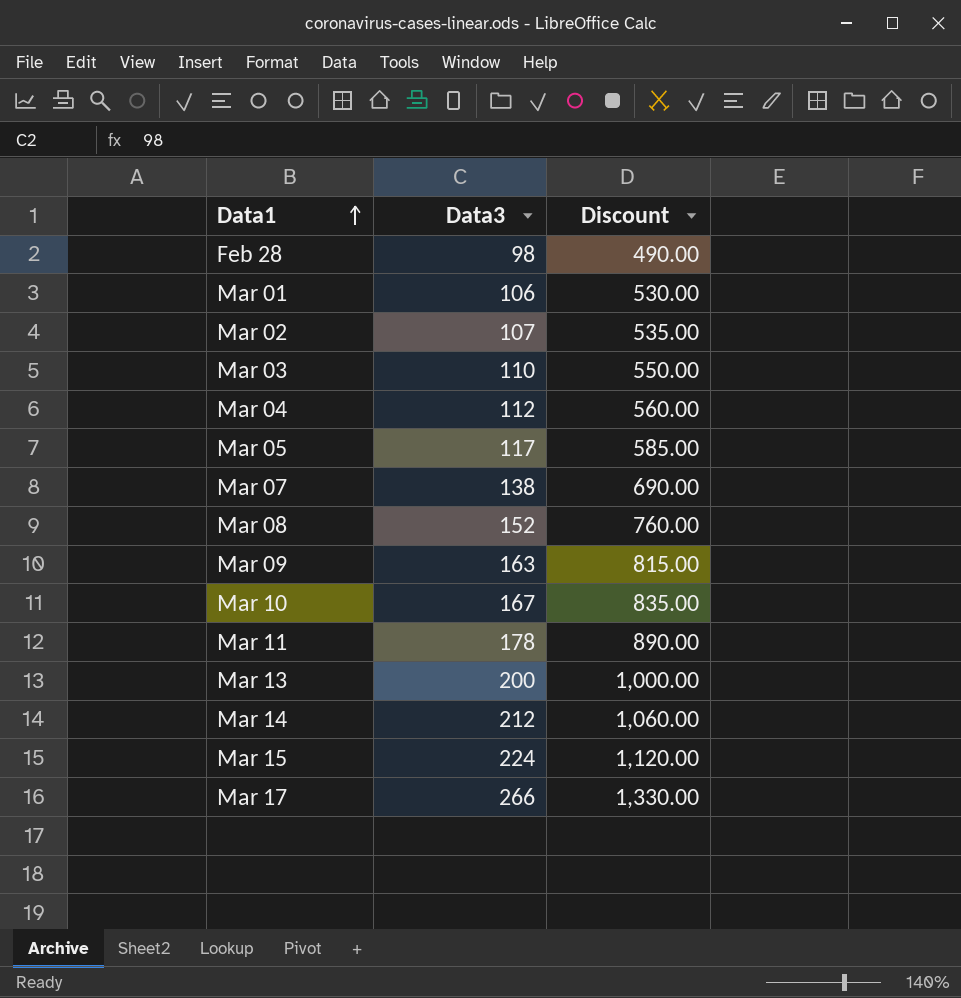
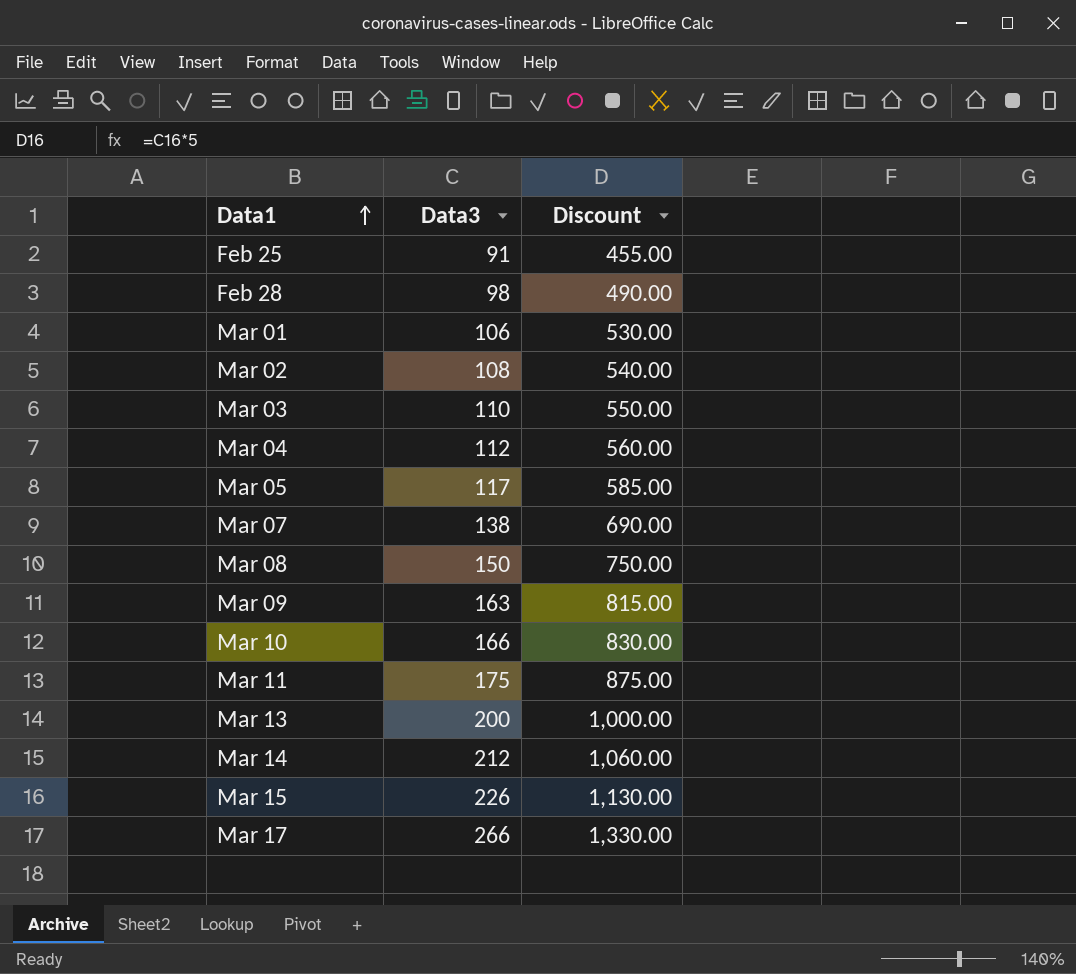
row Feb 25: none -> 91 | 455.00
Mar 02 | Data3: 107 -> 108
Mar 02 | Discount: 535.00 -> 540.00
Mar 08 | Data3: 152 -> 150
Mar 08 | Discount: 760.00 -> 750.00
Mar 10 | Data3: 167 -> 166
Mar 10 | Discount: 835.00 -> 830.00
Mar 11 | Data3: 178 -> 175
Mar 11 | Discount: 890.00 -> 875.00
Mar 15 | Data3: 224 -> 226
Mar 15 | Discount: 1,120.00 -> 1,130.00

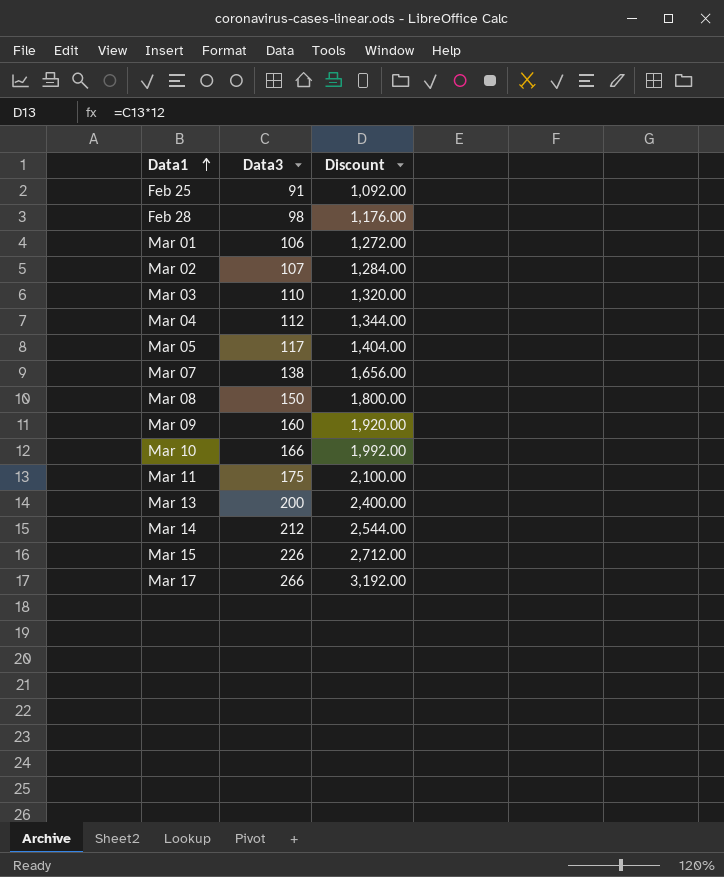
column Discount | formula: [Data3] * 5 -> [Data3] * 12
Mar 02 | Data3: 108 -> 107
Mar 09 | Data3: 163 -> 160

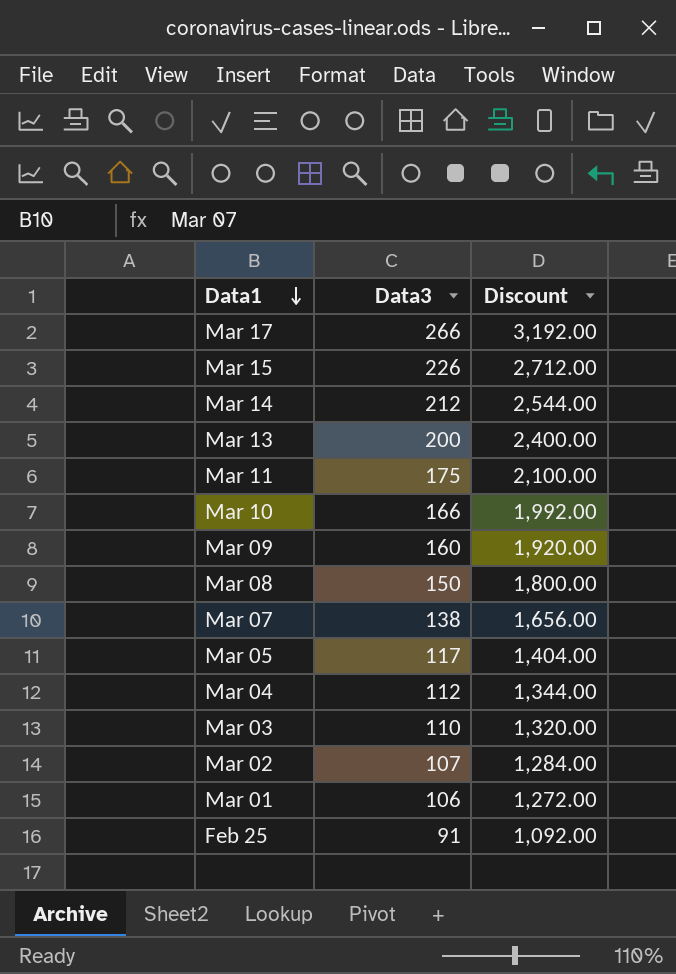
row order: Data1 ascending -> Data1 descending
row Feb 28: 98 | 1,176.00 -> none

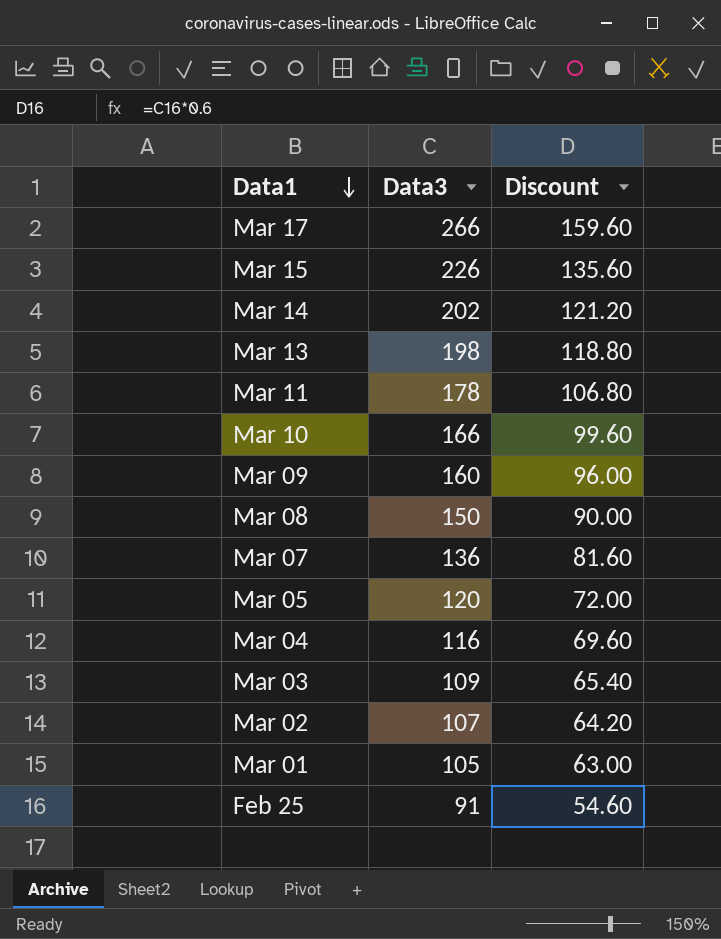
column Discount | formula: [Data3] * 12 -> [Data3] * 0.6
Mar 14 | Data3: 212 -> 202
Mar 13 | Data3: 200 -> 198
Mar 11 | Data3: 175 -> 178
Mar 07 | Data3: 138 -> 136
Mar 05 | Data3: 117 -> 120
Mar 04 | Data3: 112 -> 116
Mar 03 | Data3: 110 -> 109
Mar 01 | Data3: 106 -> 105

